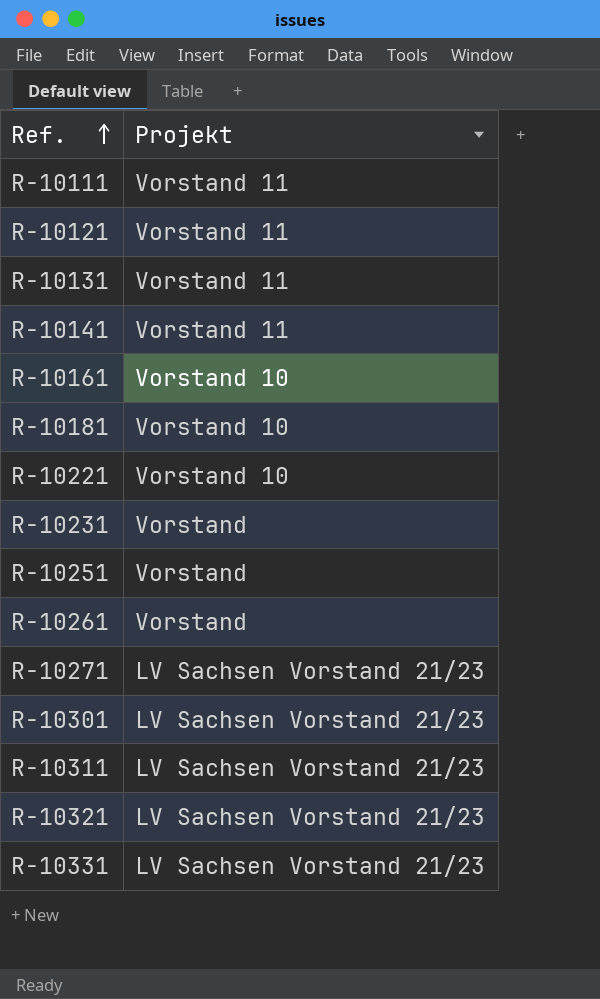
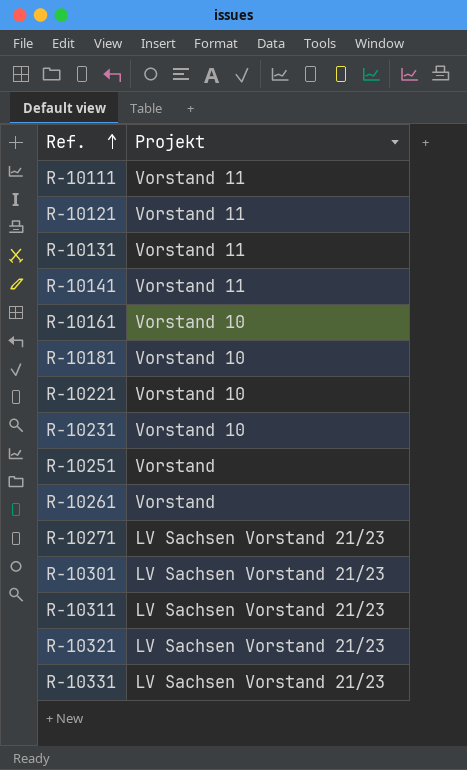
R-10231 | Projekt: Vorstand -> Vorstand 10

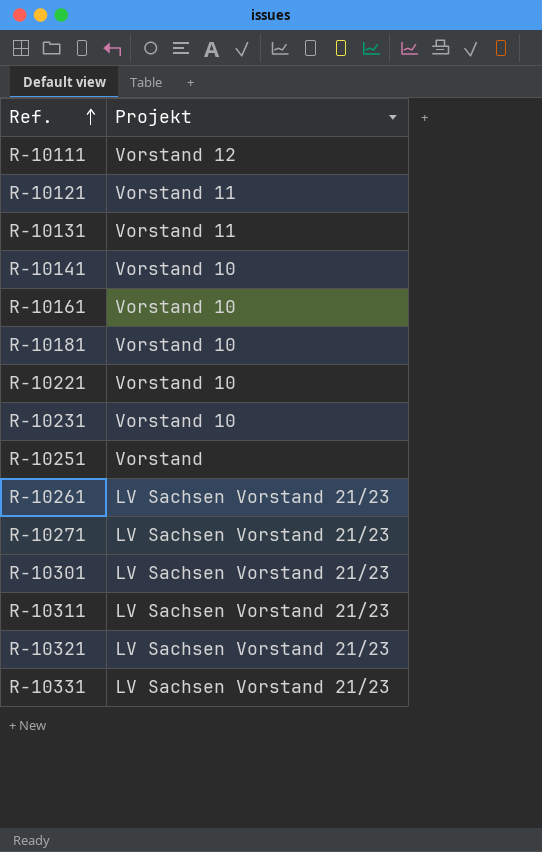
R-10111 | Projekt: Vorstand 11 -> Vorstand 12
R-10141 | Projekt: Vorstand 11 -> Vorstand 10
R-10261 | Projekt: Vorstand -> LV Sachsen Vorstand 21/23

